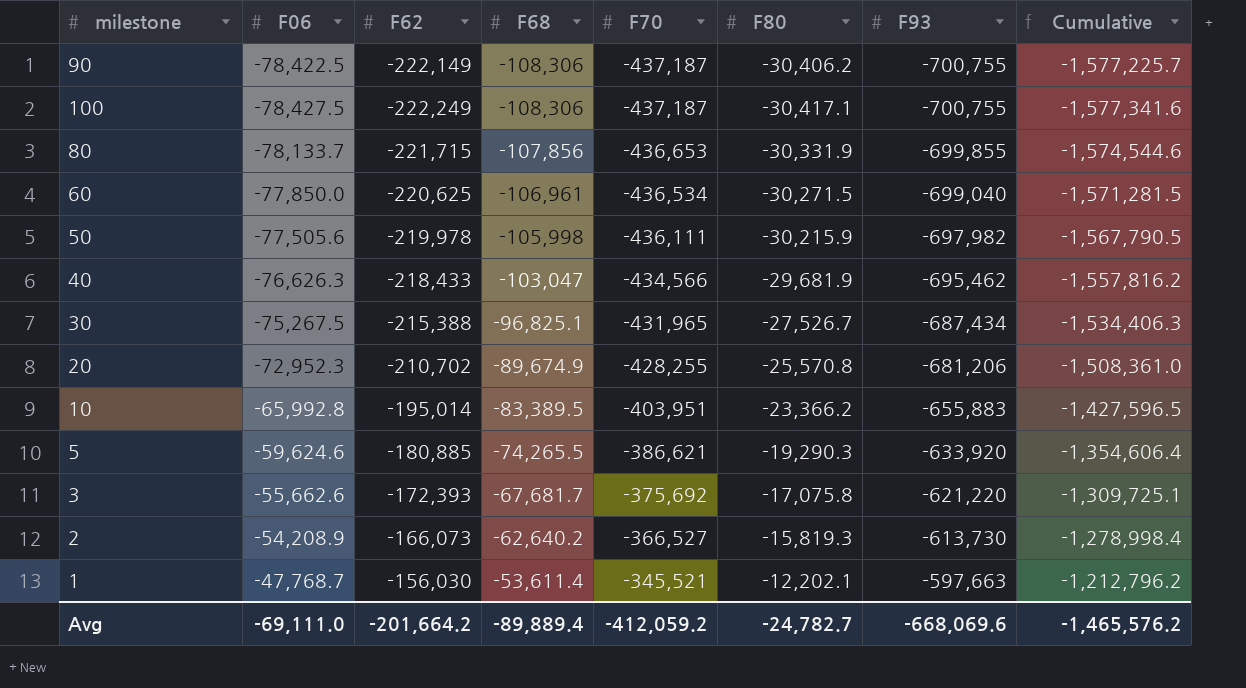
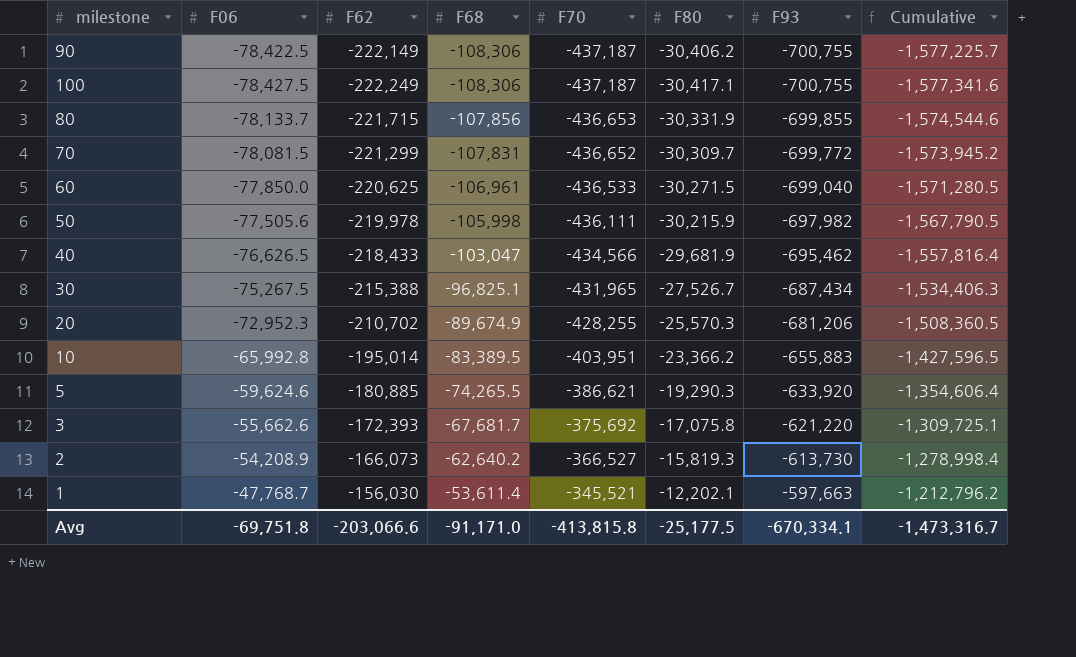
row 70: none -> -78,081.5 | -221,299 | -107,831 | -436,652 | -30,309.7 | -699,772 | -1,573,945.2
60 | F70: -436,534 -> -436,533
60 | Cumulative: -1,571,281.5 -> -1,571,280.5
40 | F06: -76,626.3 -> -76,626.5
40 | Cumulative: -1,557,816.2 -> -1,557,816.4
20 | F80: -25,570.8 -> -25,570.3
20 | Cumulative: -1,508,361.0 -> -1,508,360.5
Avg | F06: -69,111.0 -> -69,751.8
Avg | F62: -201,664.2 -> -203,066.6
Avg | F68: -89,889.4 -> -91,171.0
Avg | F70: -412,059.2 -> -413,815.8
Avg | F80: -24,782.7 -> -25,177.5
Avg | F93: -668,069.6 -> -670,334.1
Avg | Cumulative: -1,465,576.2 -> -1,473,316.7

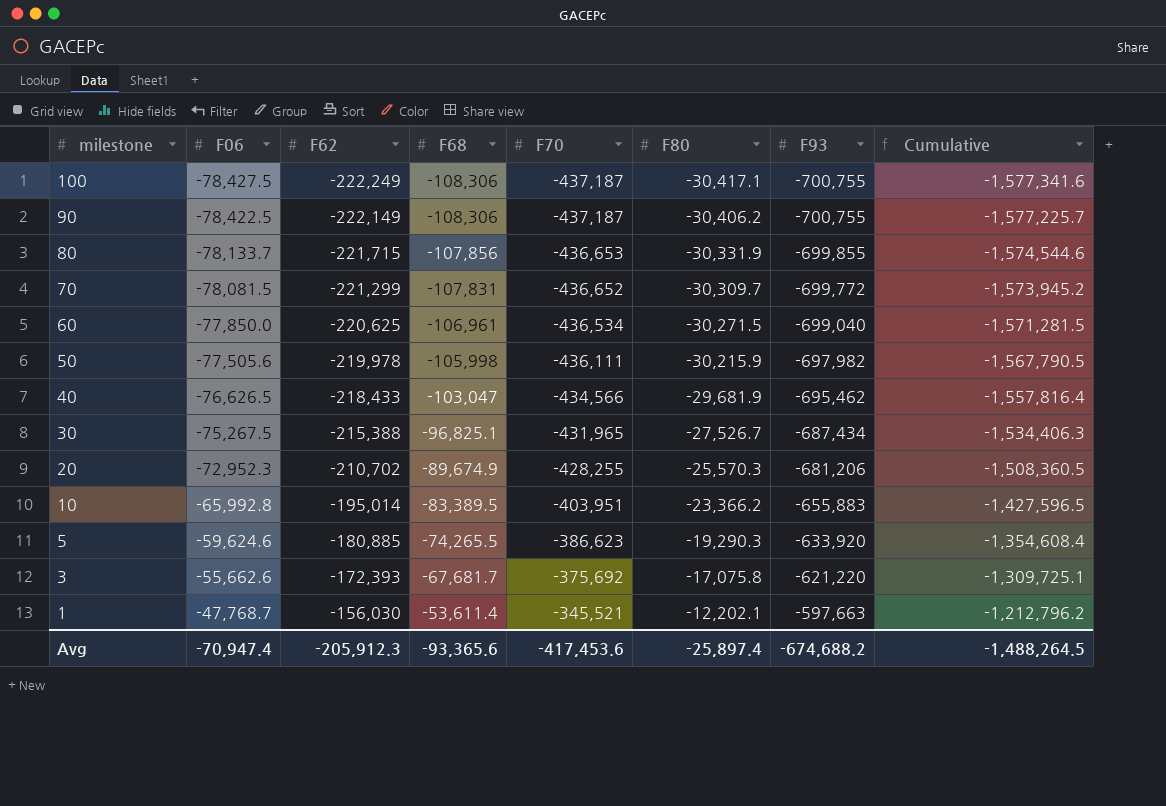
row order: F68 ascending -> milestone descending
row 2: -54,208.9 | -166,073 | -62,640.2 | -366,527 | -15,819.3 | -613,730 | -1,278,998.4 -> none
60 | F70: -436,533 -> -436,534
60 | Cumulative: -1,571,280.5 -> -1,571,281.5
5 | F70: -386,621 -> -386,623
5 | Cumulative: -1,354,606.4 -> -1,354,608.4
Avg | F06: -69,751.8 -> -70,947.4
Avg | F62: -203,066.6 -> -205,912.3
Avg | F68: -91,171.0 -> -93,365.6
Avg | F70: -413,815.8 -> -417,453.6
Avg | F80: -25,177.5 -> -25,897.4
Avg | F93: -670,334.1 -> -674,688.2
Avg | Cumulative: -1,473,316.7 -> -1,488,264.5

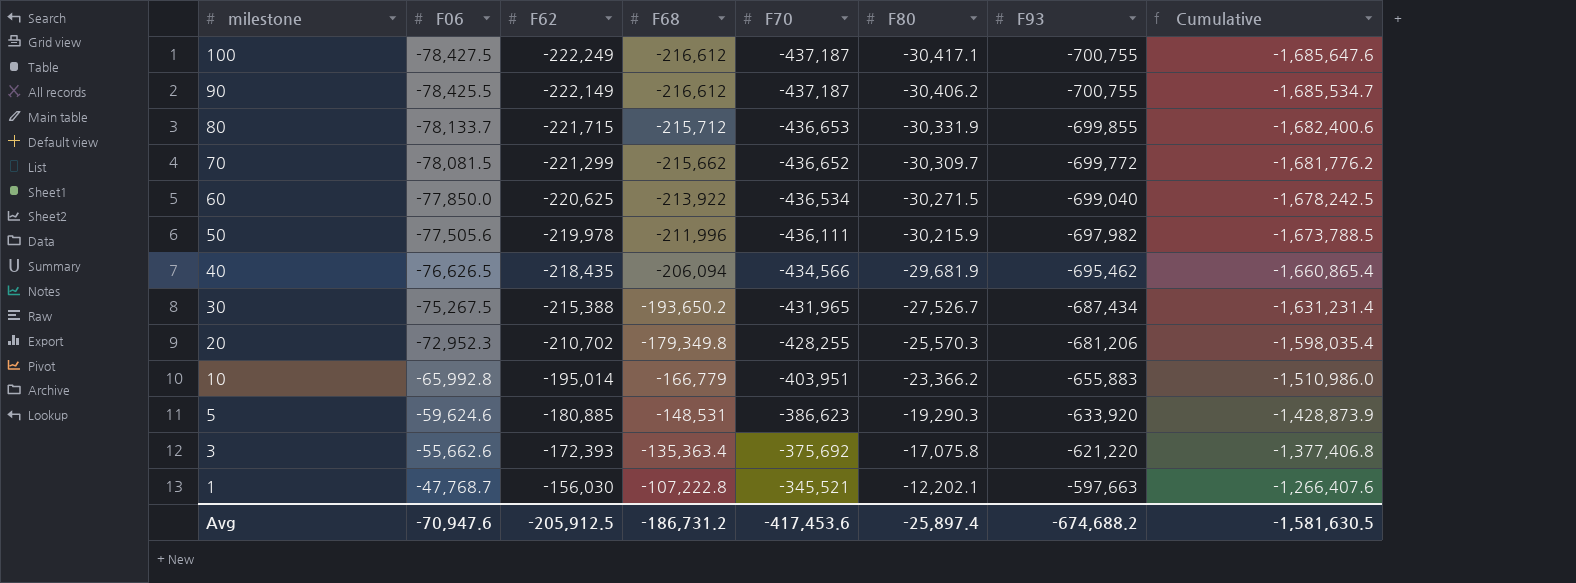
100 | F68: -108,306 -> -216,612
100 | Cumulative: -1,577,341.6 -> -1,685,647.6
90 | F06: -78,422.5 -> -78,425.5
90 | F68: -108,306 -> -216,612
90 | Cumulative: -1,577,225.7 -> -1,685,534.7
80 | F68: -107,856 -> -215,712
80 | Cumulative: -1,574,544.6 -> -1,682,400.6
70 | F68: -107,831 -> -215,662
70 | Cumulative: -1,573,945.2 -> -1,681,776.2
60 | F68: -106,961 -> -213,922
60 | Cumulative: -1,571,281.5 -> -1,678,242.5
50 | F68: -105,998 -> -211,996
50 | Cumulative: -1,567,790.5 -> -1,673,788.5
40 | F62: -218,433 -> -218,435
40 | F68: -103,047 -> -206,094
40 | Cumulative: -1,557,816.4 -> -1,660,865.4
30 | F68: -96,825.1 -> -193,650.2
30 | Cumulative: -1,534,406.3 -> -1,631,231.4
20 | F68: -89,674.9 -> -179,349.8
20 | Cumulative: -1,508,360.5 -> -1,598,035.4
10 | F68: -83,389.5 -> -166,779
10 | Cumulative: -1,427,596.5 -> -1,510,986.0
5 | F68: -74,265.5 -> -148,531
5 | Cumulative: -1,354,608.4 -> -1,428,873.9
3 | F68: -67,681.7 -> -135,363.4
3 | Cumulative: -1,309,725.1 -> -1,377,406.8
1 | F68: -53,611.4 -> -107,222.8
1 | Cumulative: -1,212,796.2 -> -1,266,407.6
Avg | F06: -70,947.4 -> -70,947.6
Avg | F62: -205,912.3 -> -205,912.5
Avg | F68: -93,365.6 -> -186,731.2
Avg | Cumulative: -1,488,264.5 -> -1,581,630.5

